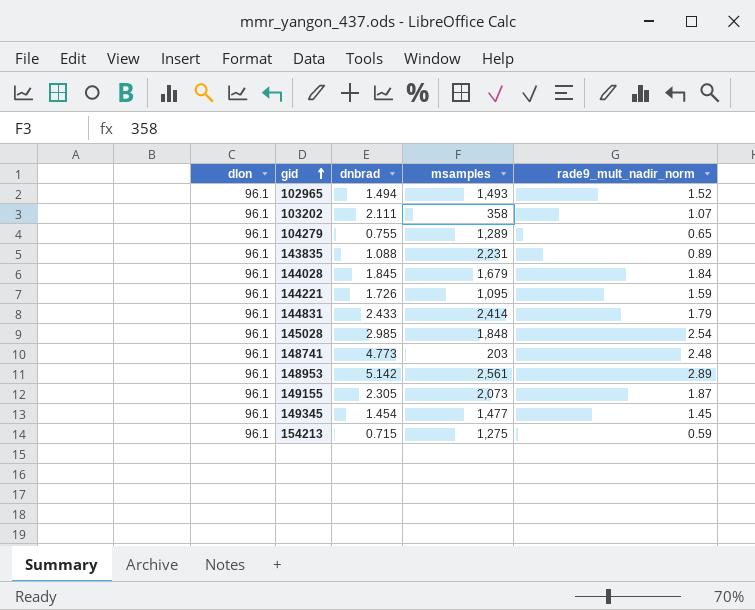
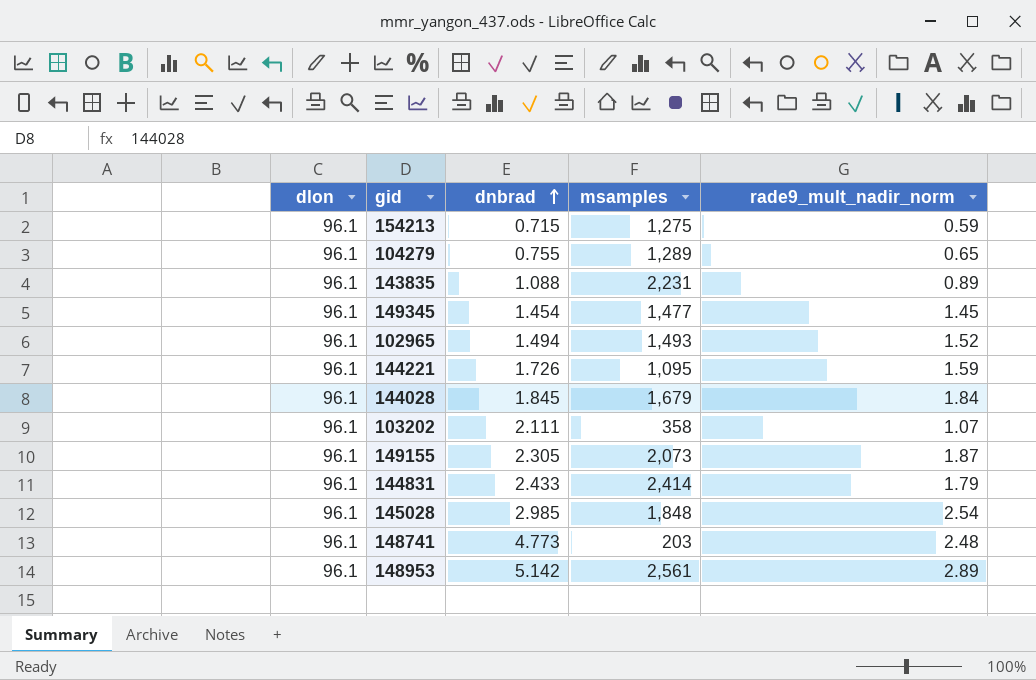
row order: gid ascending -> dnbrad ascending

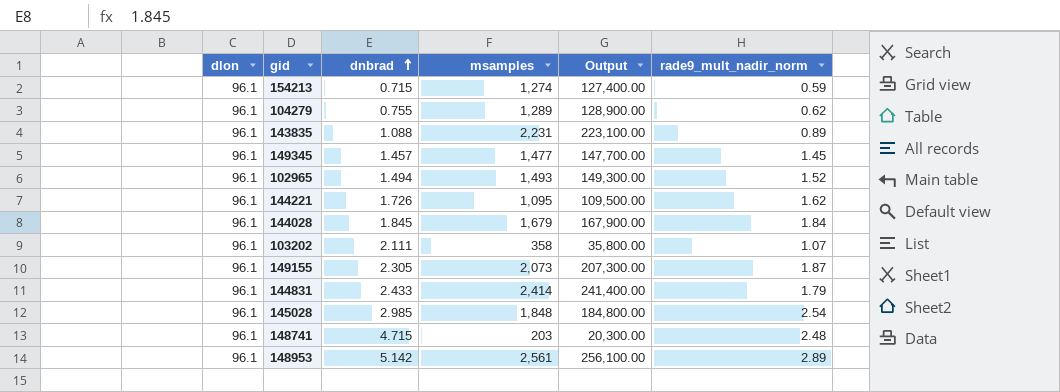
column Output | formula: none -> [msamples] * 100
154213 | msamples: 1,275 -> 1,274
104279 | rade9_mult_nadir_norm: 0.65 -> 0.62
149345 | dnbrad: 1.454 -> 1.457
144221 | rade9_mult_nadir_norm: 1.59 -> 1.62
148741 | dnbrad: 4.773 -> 4.715

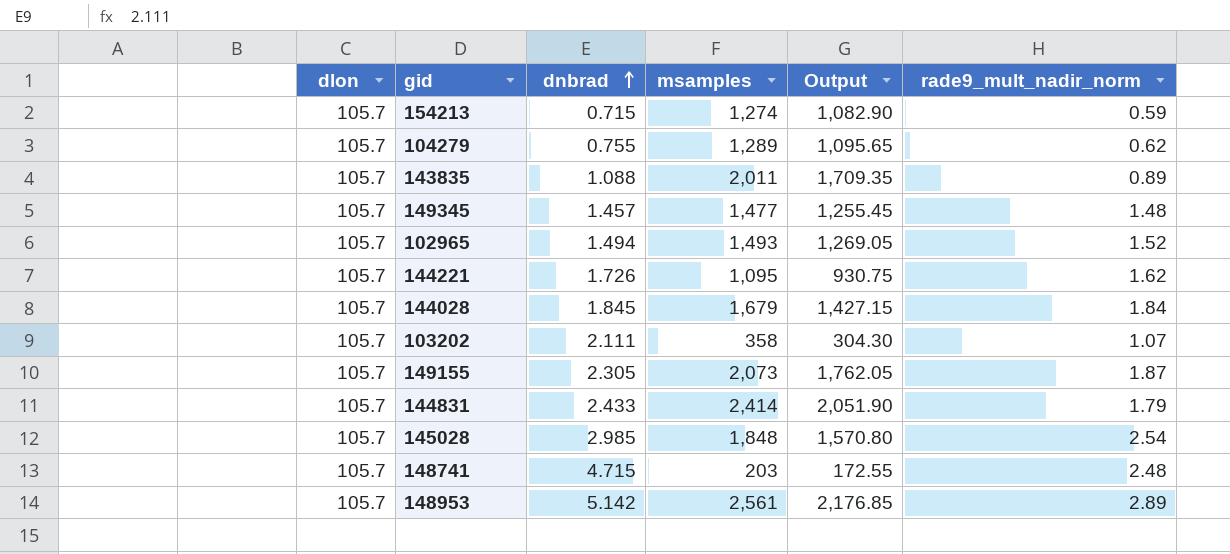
column Output | formula: [msamples] * 100 -> [msamples] * 0.85
154213 | dlon: 96.1 -> 105.7
104279 | dlon: 96.1 -> 105.7
143835 | dlon: 96.1 -> 105.7
143835 | msamples: 2,231 -> 2,011
149345 | dlon: 96.1 -> 105.7
149345 | rade9_mult_nadir_norm: 1.45 -> 1.48
102965 | dlon: 96.1 -> 105.7
144221 | dlon: 96.1 -> 105.7
144028 | dlon: 96.1 -> 105.7
103202 | dlon: 96.1 -> 105.7
149155 | dlon: 96.1 -> 105.7
144831 | dlon: 96.1 -> 105.7
145028 | dlon: 96.1 -> 105.7
148741 | dlon: 96.1 -> 105.7
148953 | dlon: 96.1 -> 105.7

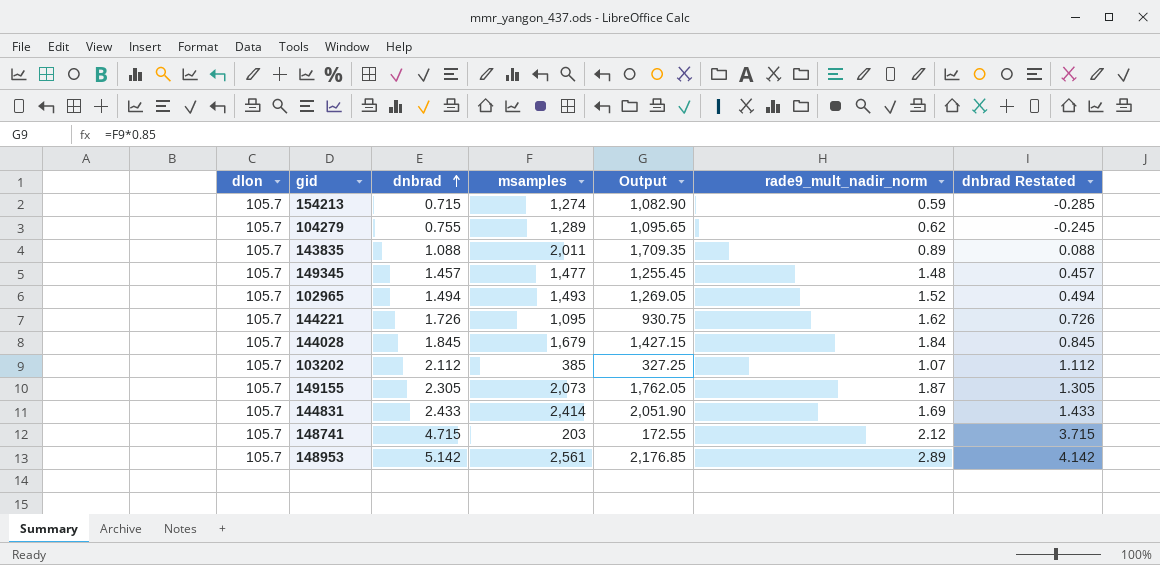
column dnbrad Restated | formula: none -> [dnbrad] - 1
row 145028: 105.7 | 2.985 | 1,848 | 1,570.80 | 2.54 -> none
103202 | dnbrad: 2.111 -> 2.112
103202 | msamples: 358 -> 385
103202 | Output: 304.30 -> 327.25
144831 | rade9_mult_nadir_norm: 1.79 -> 1.69
148741 | rade9_mult_nadir_norm: 2.48 -> 2.12

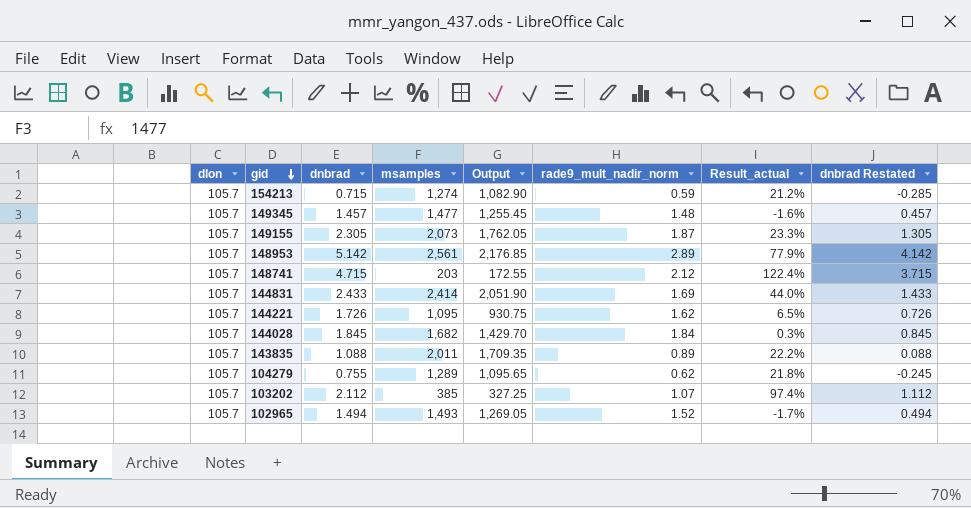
row order: dnbrad ascending -> gid descending
column Result_actual | formula: none -> ([dnbrad] - [rade9_mult_nadir_norm]) / [rade9_mult_nadir_norm]
144028 | msamples: 1,679 -> 1,682
144028 | Output: 1,427.15 -> 1,429.70

